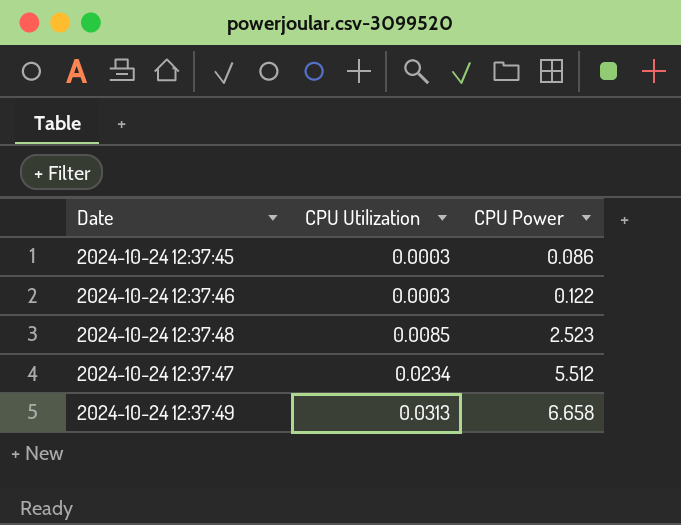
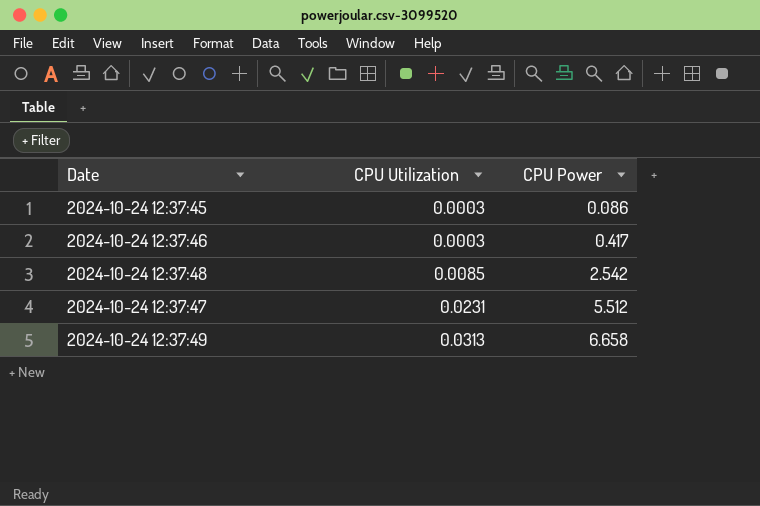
2024-10-24 12:37:46 | CPU Power: 0.122 -> 0.417
2024-10-24 12:37:48 | CPU Power: 2.523 -> 2.542
2024-10-24 12:37:47 | CPU Utilization: 0.0234 -> 0.0231

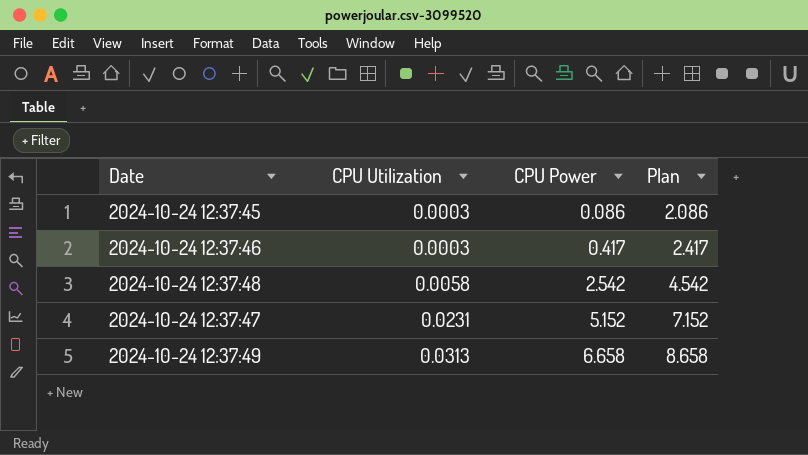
column Plan | formula: none -> [CPU Power] + 2
2024-10-24 12:37:48 | CPU Utilization: 0.0085 -> 0.0058
2024-10-24 12:37:47 | CPU Power: 5.512 -> 5.152

